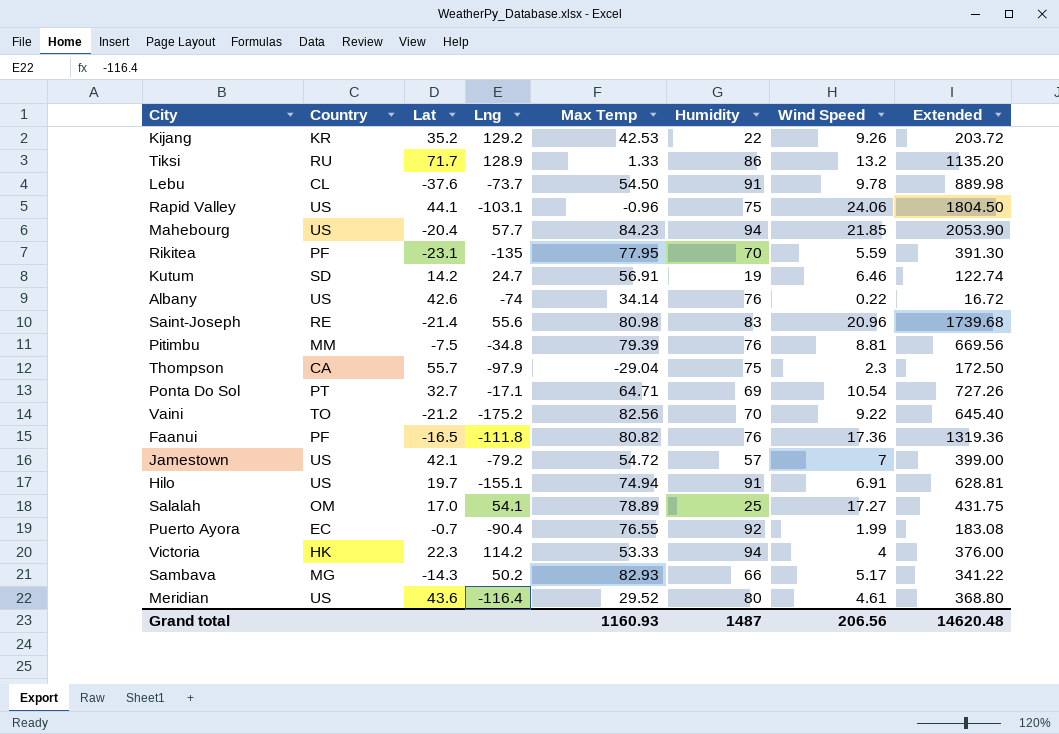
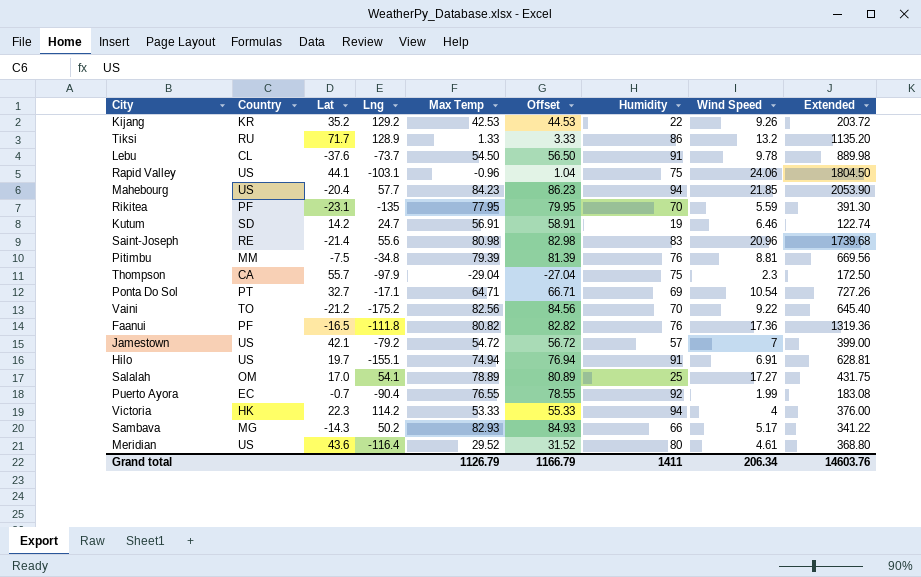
column Offset | formula: none -> [Max Temp] + 2
row Albany: US | 42.6 | -74 | 34.14 | 76 | 0.22 | 16.72 -> none
Grand total | Max Temp: 1160.93 -> 1126.79
Grand total | Humidity: 1487 -> 1411
Grand total | Wind Speed: 206.56 -> 206.34
Grand total | Extended: 14620.48 -> 14603.76

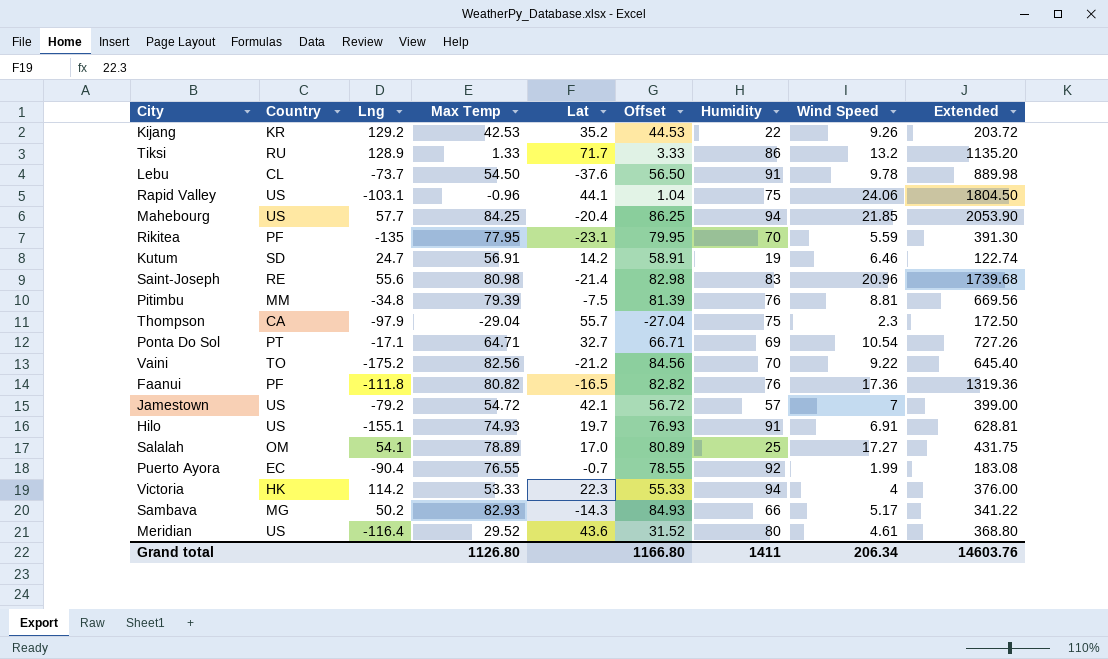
column Lat | position: 3 -> 5
Mahebourg | Max Temp: 84.23 -> 84.25
Mahebourg | Offset: 86.23 -> 86.25
Hilo | Max Temp: 74.94 -> 74.93
Hilo | Offset: 76.94 -> 76.93
Grand total | Max Temp: 1126.79 -> 1126.80
Grand total | Offset: 1166.79 -> 1166.80

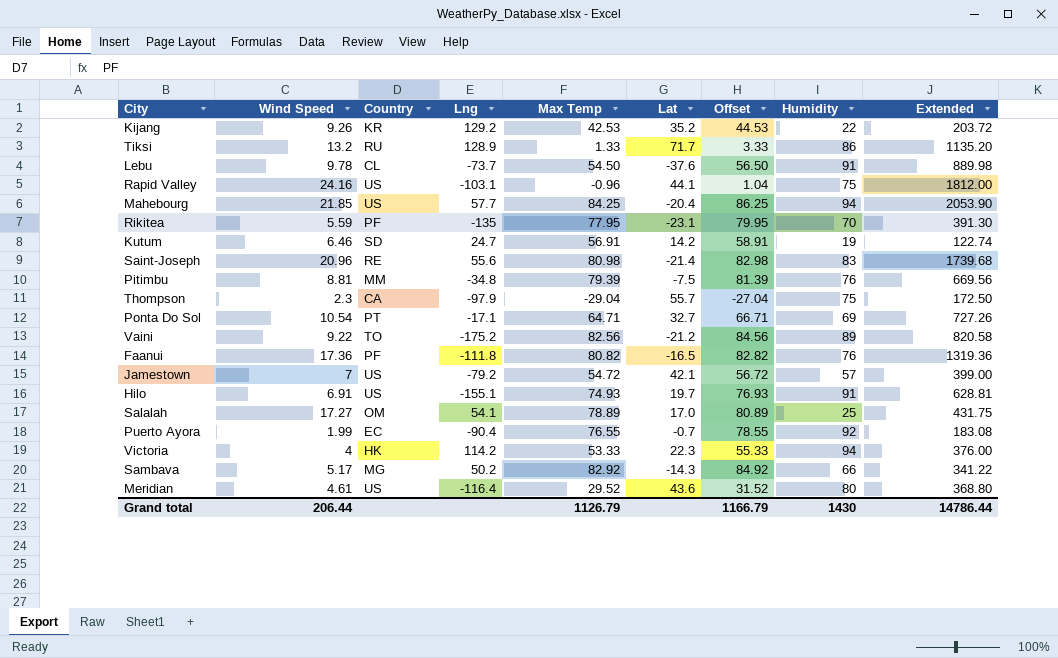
column Wind Speed | position: 8 -> 2
Rapid Valley | Wind Speed: 24.06 -> 24.16
Rapid Valley | Extended: 1804.50 -> 1812.00
Vaini | Humidity: 70 -> 89
Vaini | Extended: 645.40 -> 820.58
Sambava | Max Temp: 82.93 -> 82.92
Sambava | Offset: 84.93 -> 84.92
Grand total | Wind Speed: 206.34 -> 206.44
Grand total | Max Temp: 1126.80 -> 1126.79
Grand total | Offset: 1166.80 -> 1166.79
Grand total | Humidity: 1411 -> 1430
Grand total | Extended: 14603.76 -> 14786.44

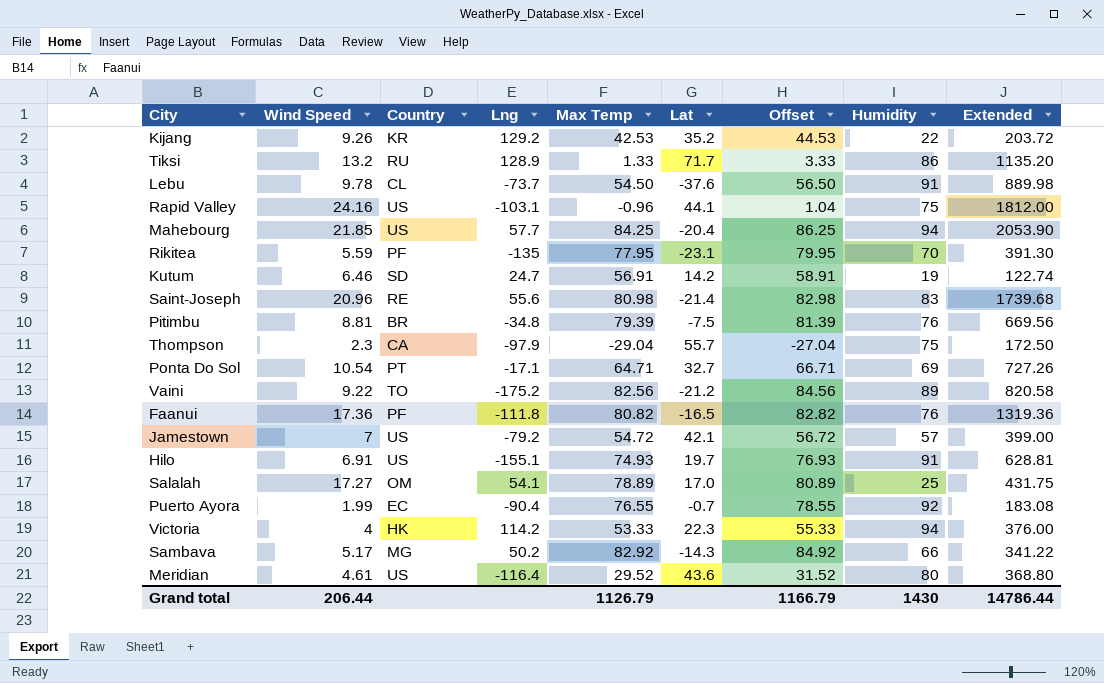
Pitimbu | Country: MM -> BR

